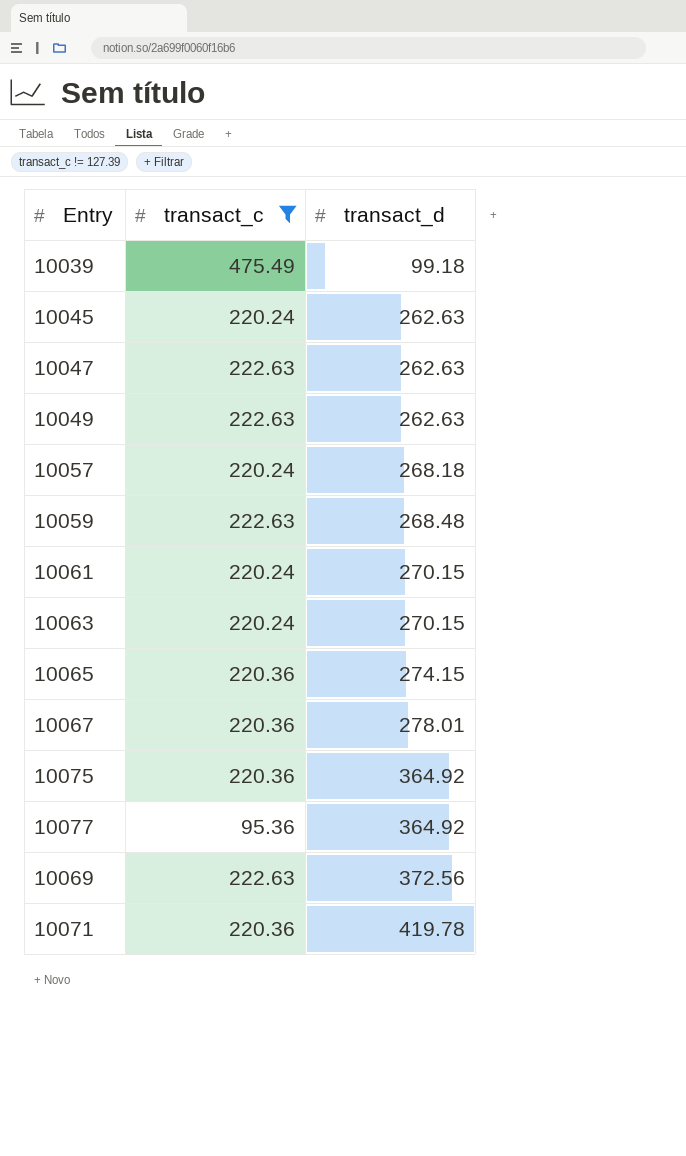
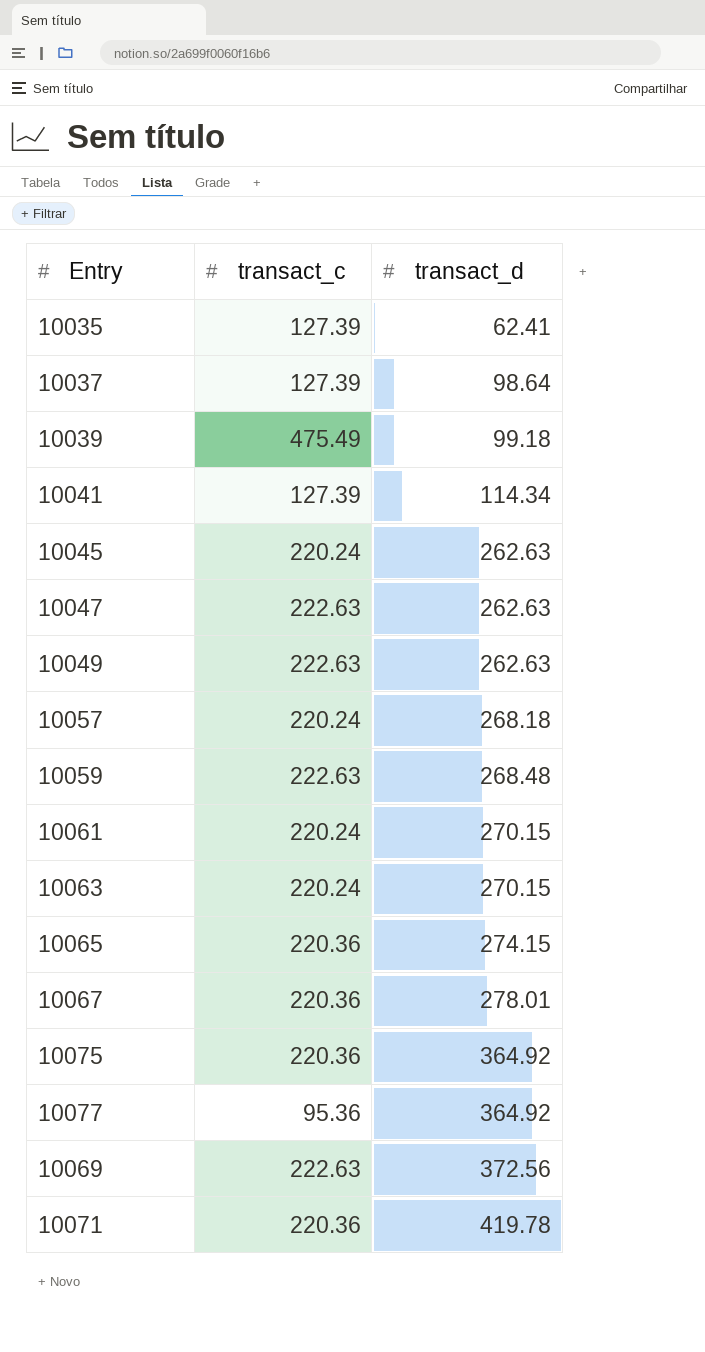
filter: transact_c != 127.39 -> none

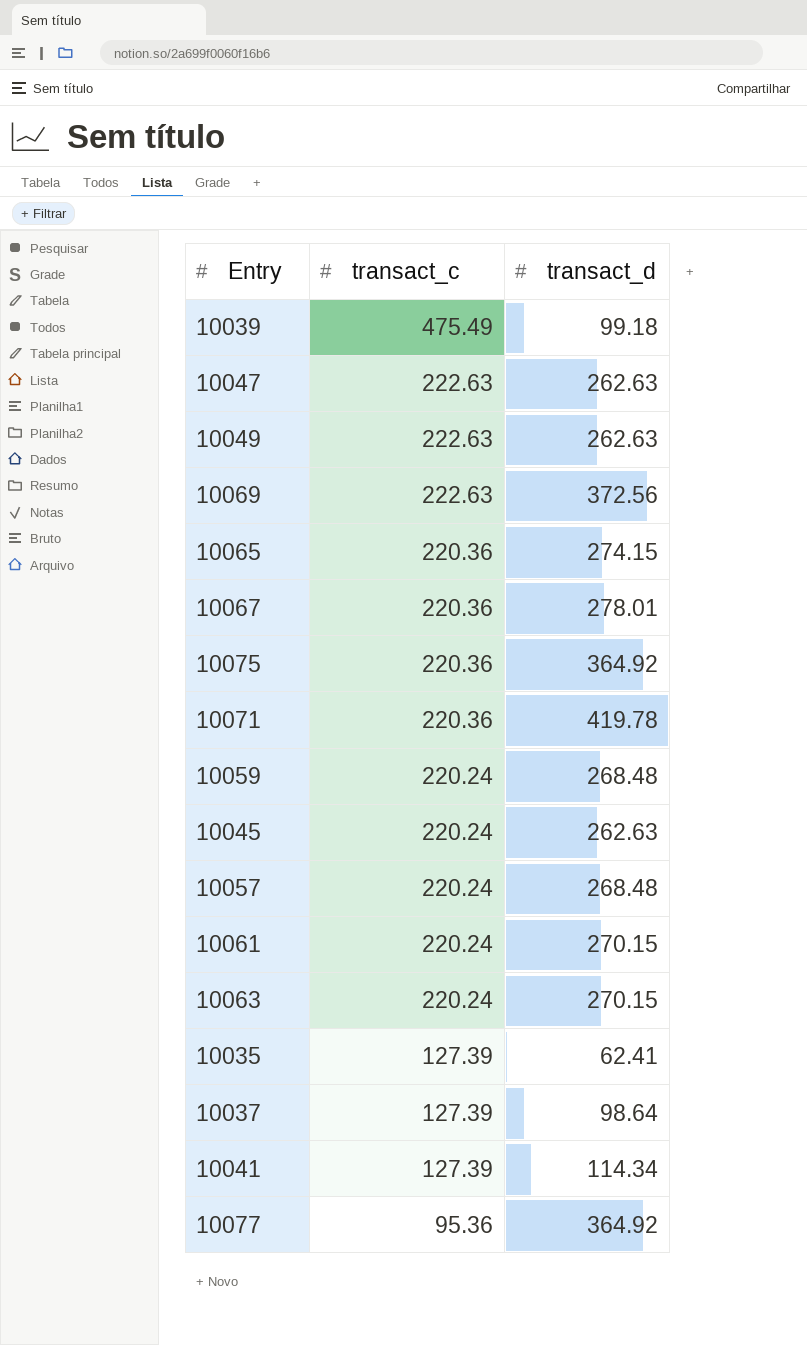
row order: transact_d ascending -> transact_c descending
10059 | transact_c: 222.63 -> 220.24
10057 | transact_d: 268.18 -> 268.48

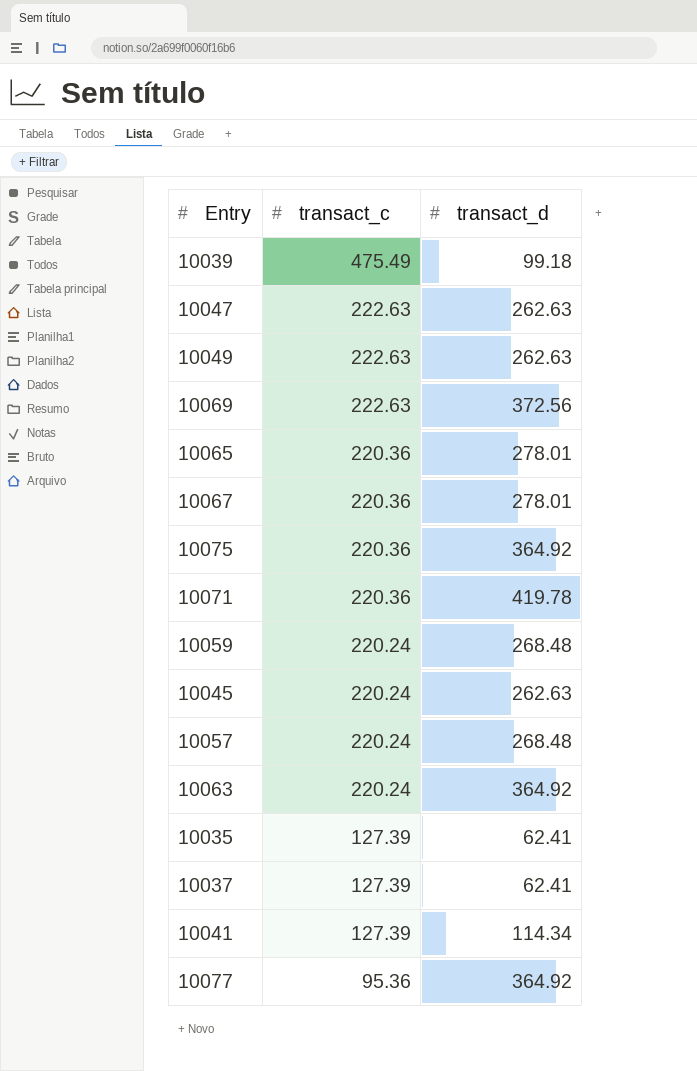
row 10061: 220.24 | 270.15 -> none
10065 | transact_d: 274.15 -> 278.01
10063 | transact_d: 270.15 -> 364.92
10037 | transact_d: 98.64 -> 62.41

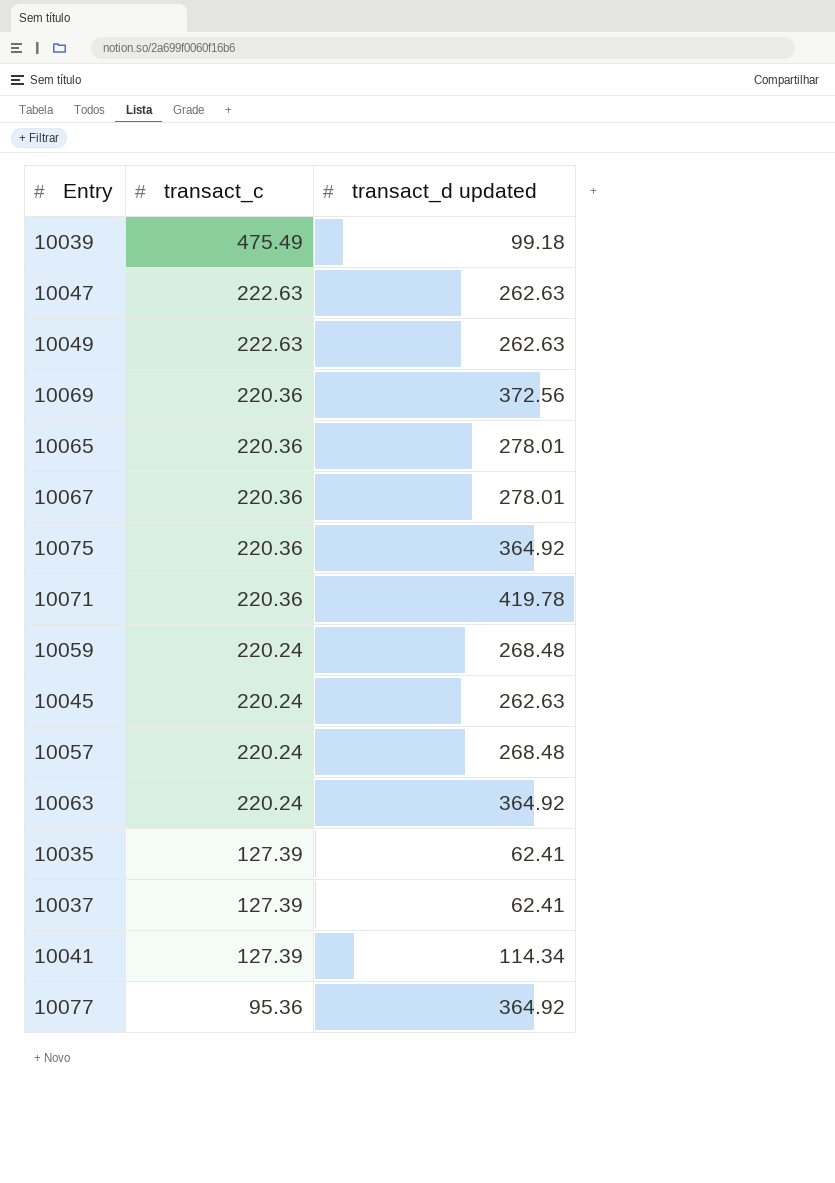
column name: transact_d -> transact_d updated
10069 | transact_c: 222.63 -> 220.36

